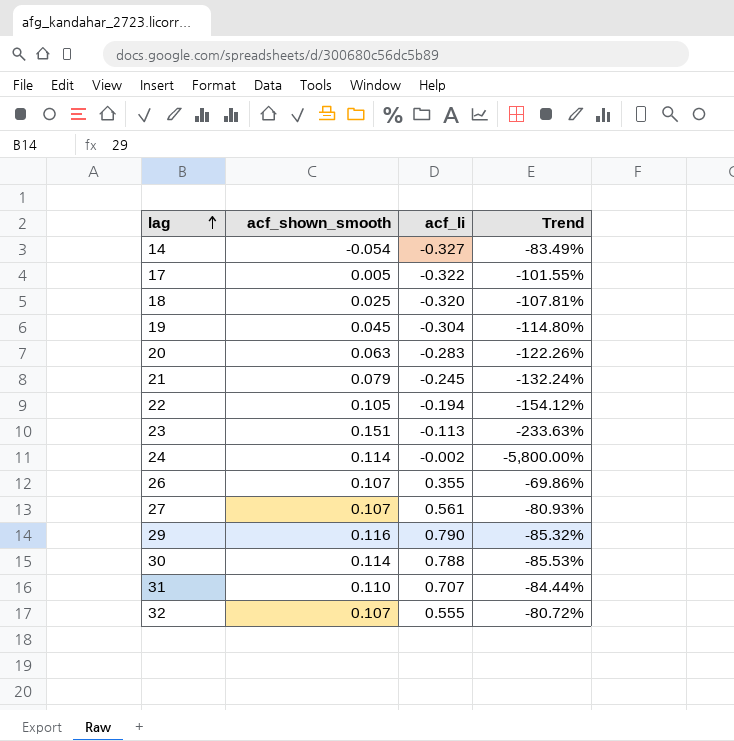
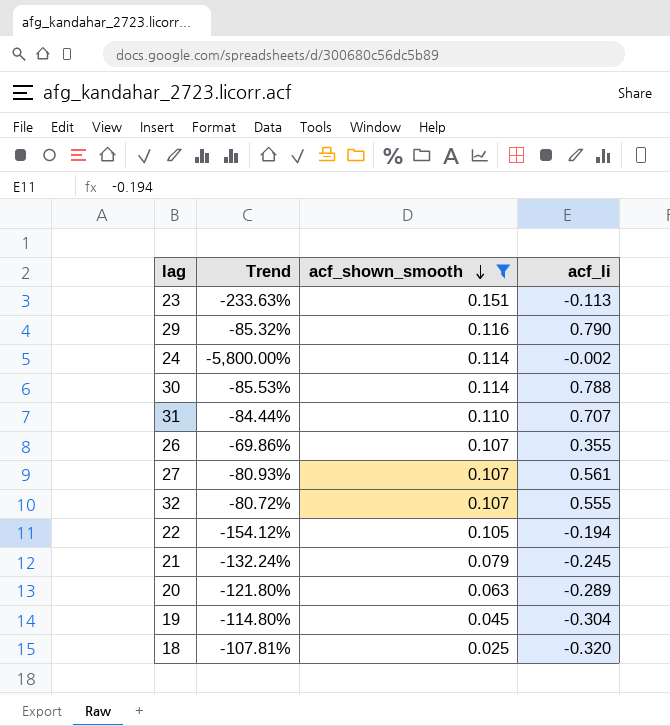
filter: none -> acf_shown_smooth >= 0.025
row order: lag ascending -> acf_shown_smooth descending
column Trend | position: 4 -> 2
20 | Trend: -122.26% -> -121.80%
20 | acf_li: -0.283 -> -0.289

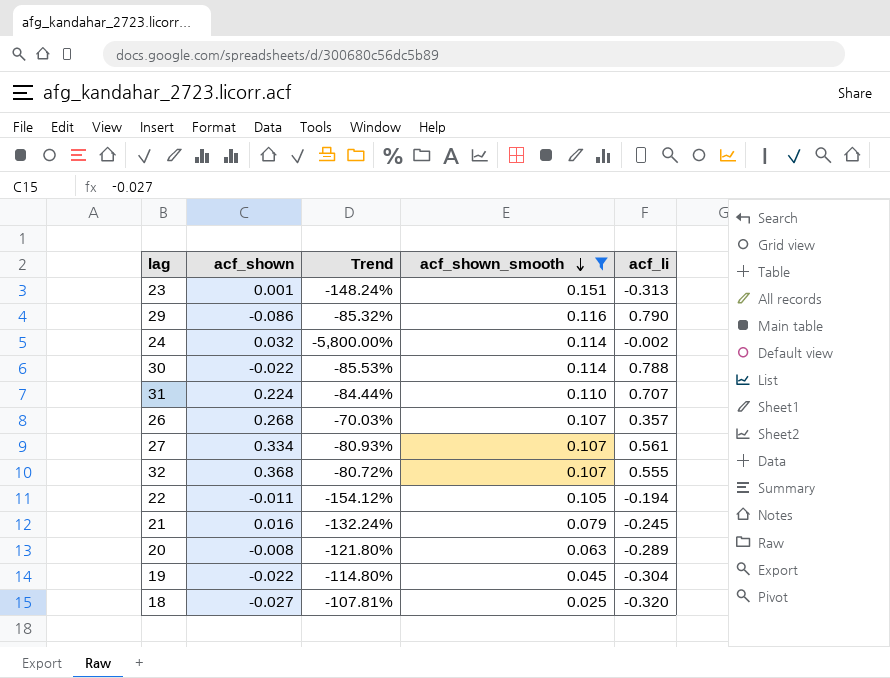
column acf_shown | position: none -> 2
23 | Trend: -233.63% -> -148.24%
23 | acf_li: -0.113 -> -0.313
26 | Trend: -69.86% -> -70.03%
26 | acf_li: 0.355 -> 0.357

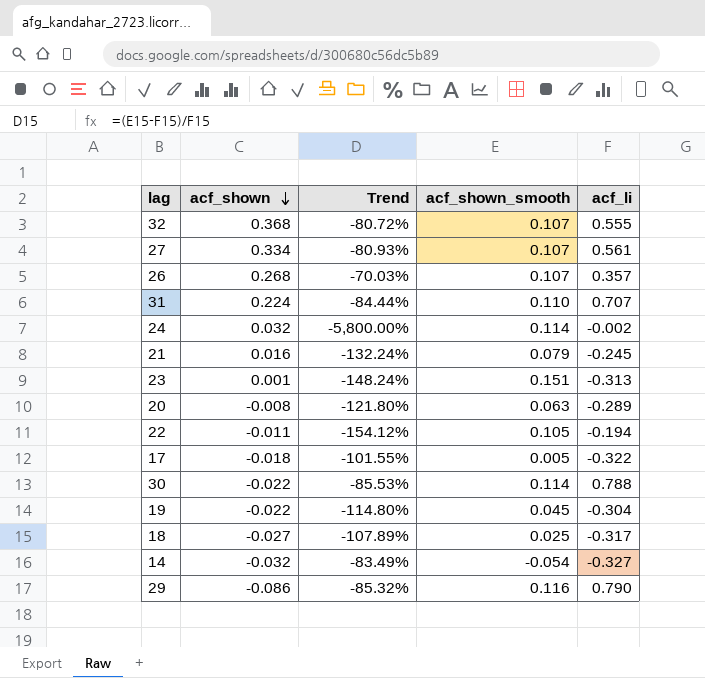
filter: acf_shown_smooth >= 0.025 -> none
row order: acf_shown_smooth descending -> acf_shown descending
18 | Trend: -107.81% -> -107.89%
18 | acf_li: -0.320 -> -0.317

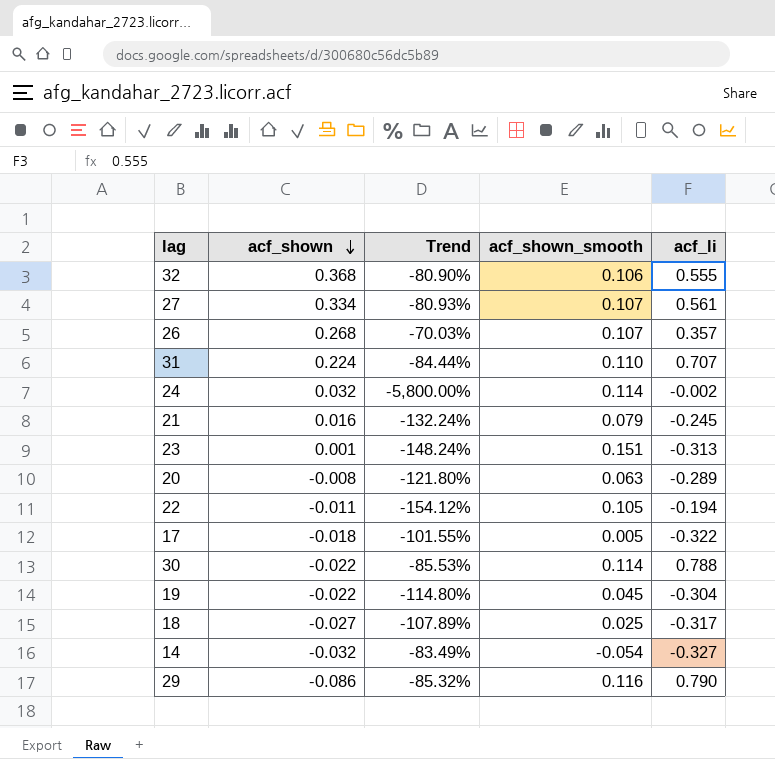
32 | Trend: -80.72% -> -80.90%
32 | acf_shown_smooth: 0.107 -> 0.106

